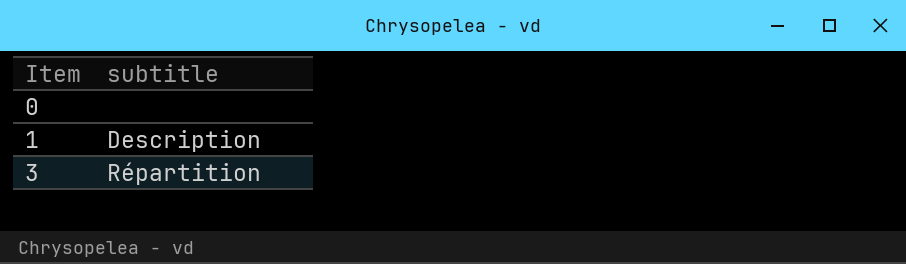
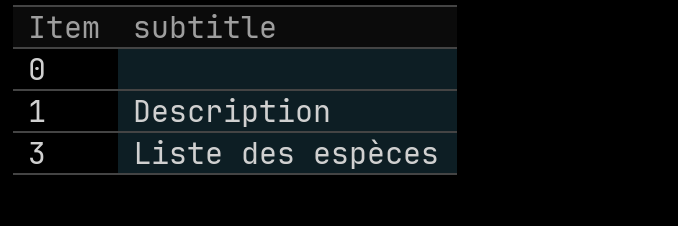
3 | subtitle: Répartition -> Liste des espèces

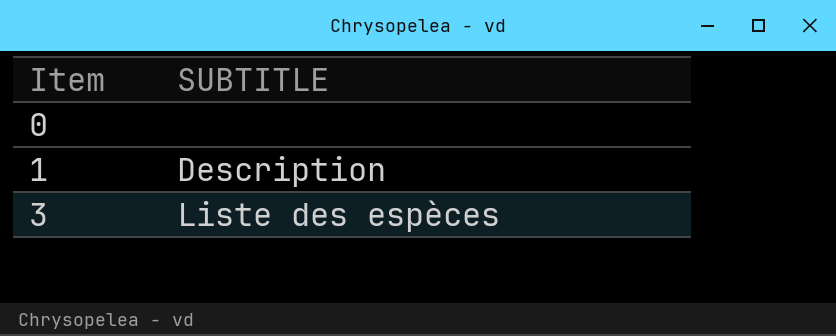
column name: subtitle -> SUBTITLE

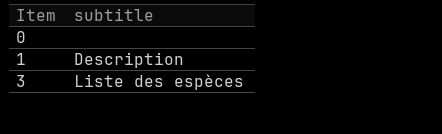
column name: SUBTITLE -> subtitle

